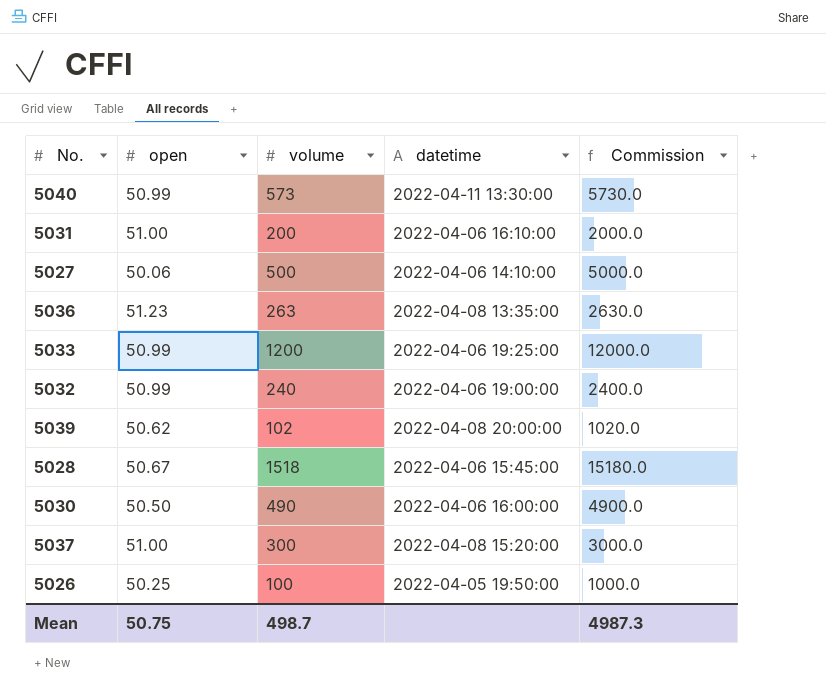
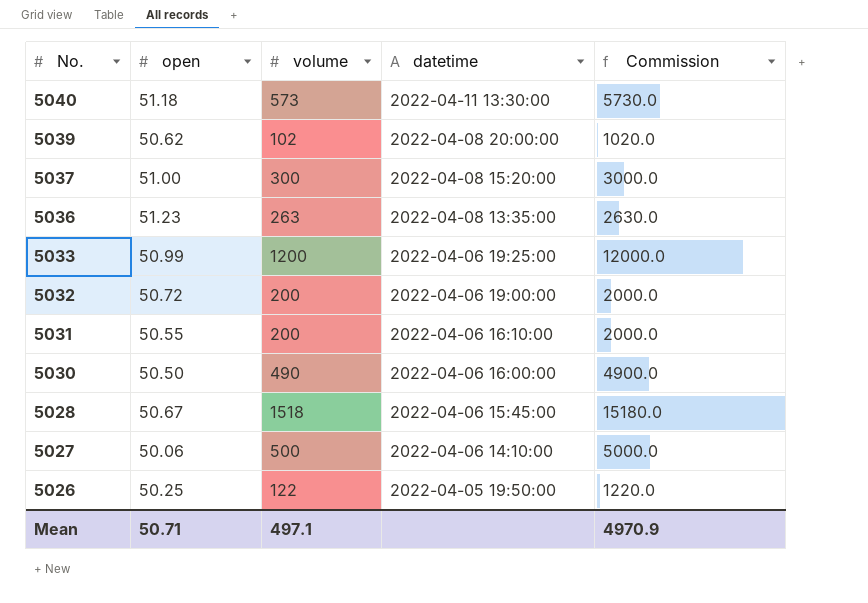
row order: none -> No. descending
5040 | open: 50.99 -> 51.18
5032 | open: 50.99 -> 50.72
5032 | volume: 240 -> 200
5032 | Commission: 2400.0 -> 2000.0
5031 | open: 51.00 -> 50.55
5026 | volume: 100 -> 122
5026 | Commission: 1000.0 -> 1220.0
Mean | open: 50.75 -> 50.71
Mean | volume: 498.7 -> 497.1
Mean | Commission: 4987.3 -> 4970.9

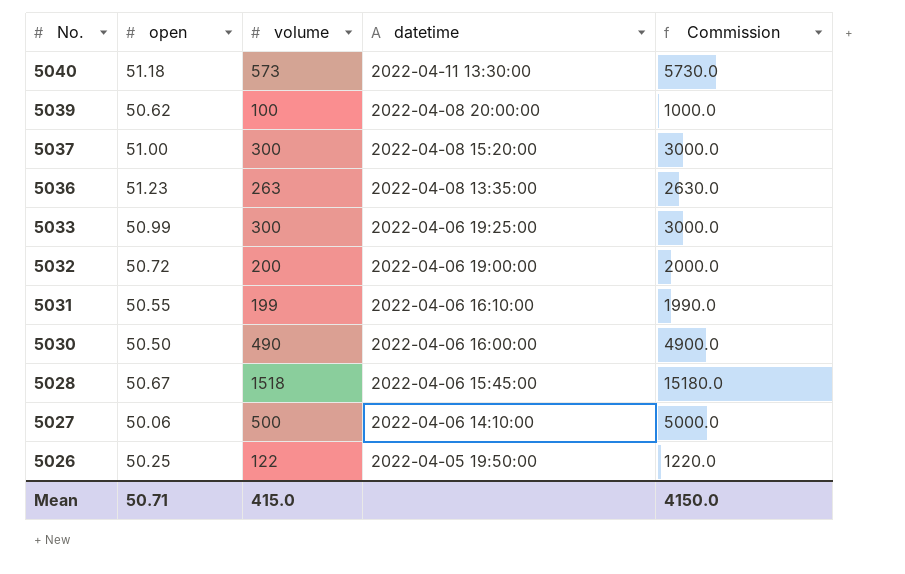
5039 | volume: 102 -> 100
5039 | Commission: 1020.0 -> 1000.0
5033 | volume: 1200 -> 300
5033 | Commission: 12000.0 -> 3000.0
5031 | volume: 200 -> 199
5031 | Commission: 2000.0 -> 1990.0
Mean | volume: 497.1 -> 415.0
Mean | Commission: 4970.9 -> 4150.0

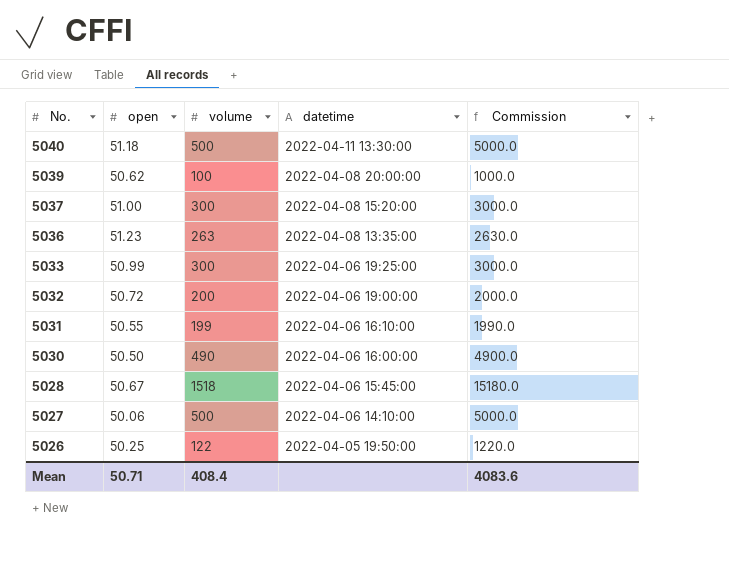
5040 | volume: 573 -> 500
5040 | Commission: 5730.0 -> 5000.0
Mean | volume: 415.0 -> 408.4
Mean | Commission: 4150.0 -> 4083.6

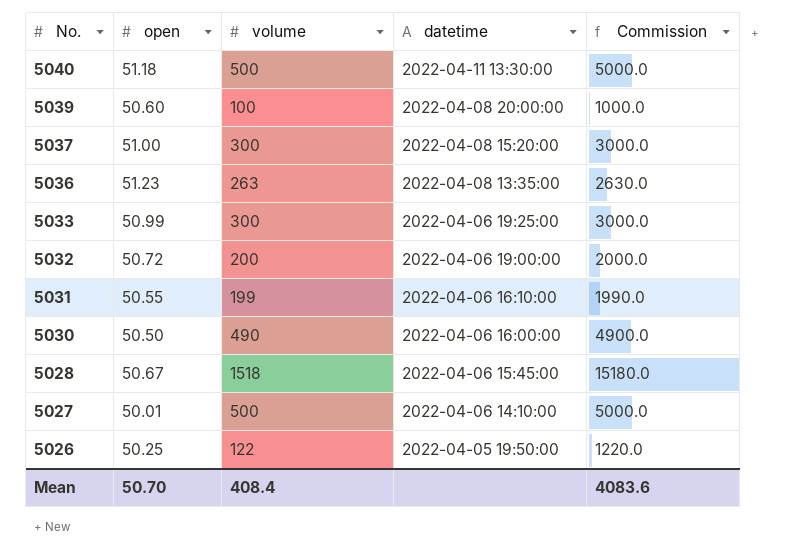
5039 | open: 50.62 -> 50.60
5027 | open: 50.06 -> 50.01
Mean | open: 50.71 -> 50.70

